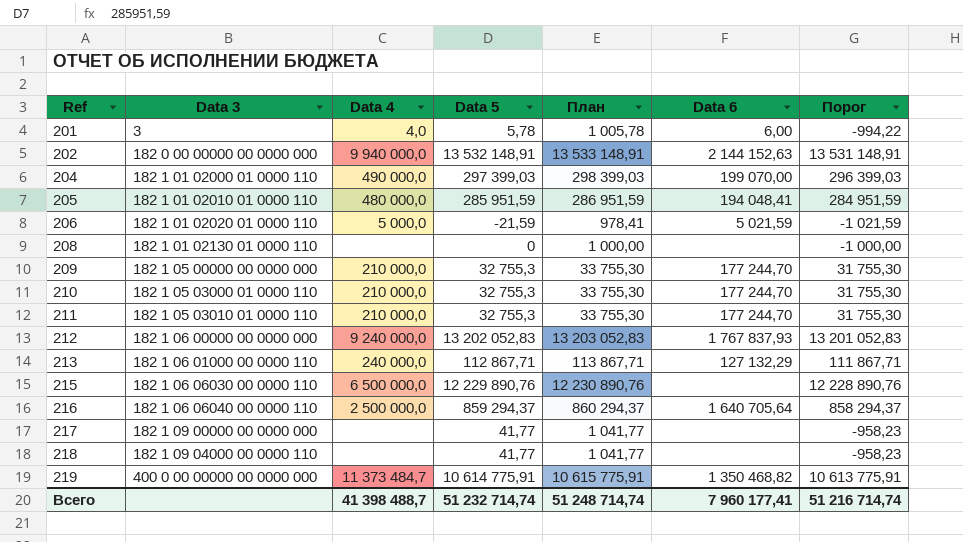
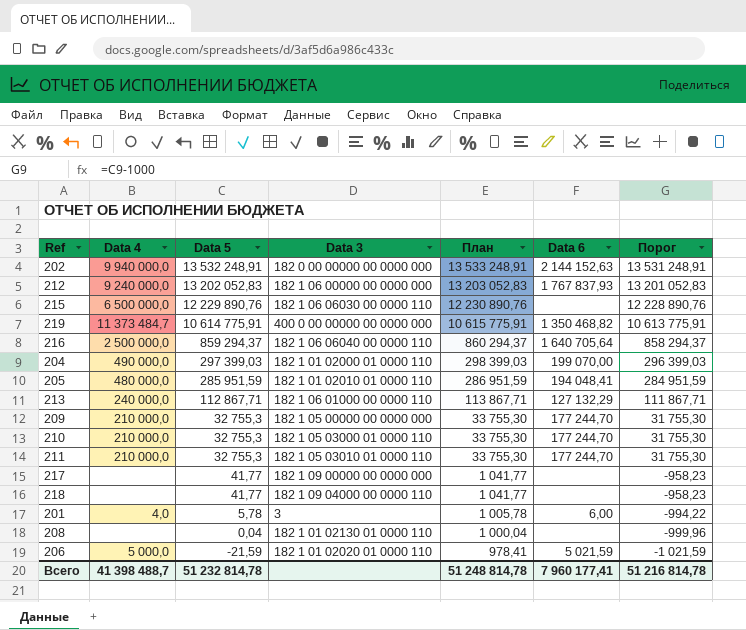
row order: Ref ascending -> Data 5 descending
column Data 3 | position: 2 -> 4
202 | Data 5: 13 532 148,91 -> 13 532 248,91
202 | План: 13 533 148,91 -> 13 533 248,91
202 | Порог: 13 531 148,91 -> 13 531 248,91
208 | Data 5: 0 -> 0,04
208 | План: 1 000,00 -> 1 000,04
208 | Порог: -1 000,00 -> -999,96
Всего | Data 5: 51 232 714,74 -> 51 232 814,78
Всего | План: 51 248 714,74 -> 51 248 814,78
Всего | Порог: 51 216 714,74 -> 51 216 814,78

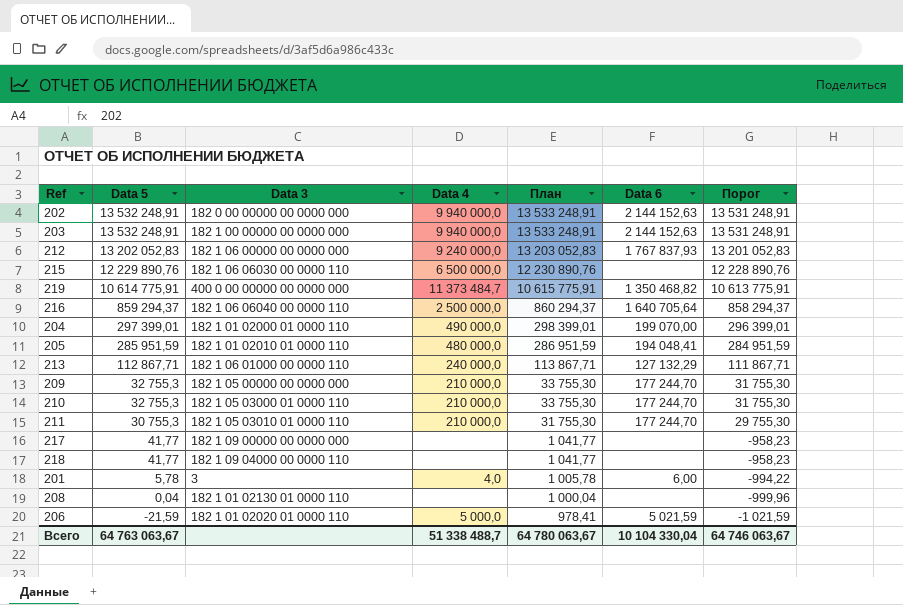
column Data 4 | position: 2 -> 4
row 203: none -> 13 532 248,91 | 182 1 00 00000 00 0000 000 | 9 940 000,0 | 13 533 248,91 | 2 144 152,63 | 13 531 248,91
204 | Data 5: 297 399,03 -> 297 399,01
204 | План: 298 399,03 -> 298 399,01
204 | Порог: 296 399,03 -> 296 399,01
211 | Data 5: 32 755,3 -> 30 755,3
211 | План: 33 755,30 -> 31 755,30
211 | Порог: 31 755,30 -> 29 755,30
Всего | Data 5: 51 232 814,78 -> 64 763 063,67
Всего | Data 4: 41 398 488,7 -> 51 338 488,7
Всего | План: 51 248 814,78 -> 64 780 063,67
Всего | Data 6: 7 960 177,41 -> 10 104 330,04
Всего | Порог: 51 216 814,78 -> 64 746 063,67

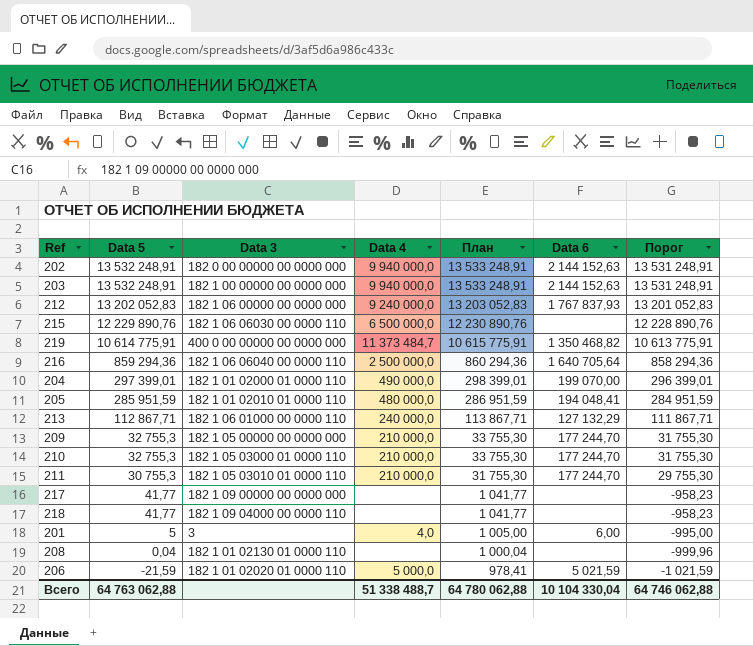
216 | Data 5: 859 294,37 -> 859 294,36
216 | План: 860 294,37 -> 860 294,36
216 | Порог: 858 294,37 -> 858 294,36
201 | Data 5: 5,78 -> 5
201 | План: 1 005,78 -> 1 005,00
201 | Порог: -994,22 -> -995,00
Всего | Data 5: 64 763 063,67 -> 64 763 062,88
Всего | План: 64 780 063,67 -> 64 780 062,88
Всего | Порог: 64 746 063,67 -> 64 746 062,88

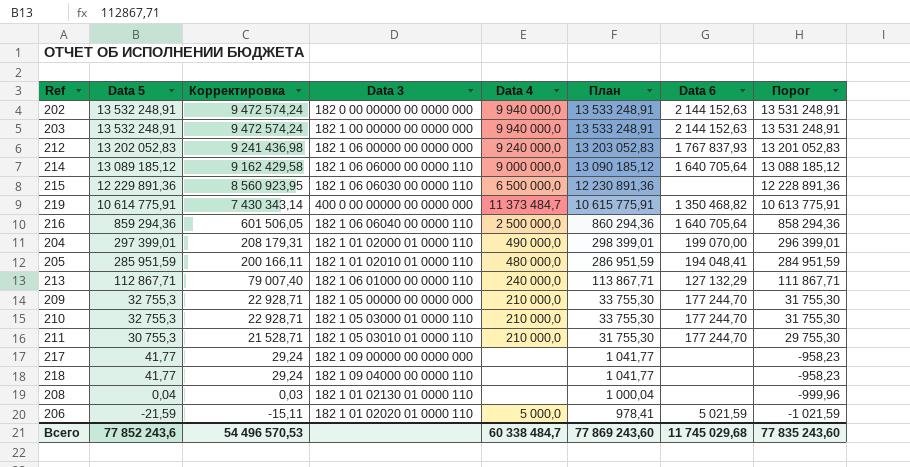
column Корректировка | formula: none -> [Data 5] * 0,7
row 201: 5 | 3 | 4,0 | 1 005,00 | 6,00 | -995,00 -> none
row 214: none -> 13 089 185,12 | 9 162 429,58 | 182 1 06 06000 00 0000 110 | 9 000 000,0 | 13 090 185,12 | 1 640 705,64 | 13 088 185,12
215 | Data 5: 12 229 890,76 -> 12 229 891,36
215 | План: 12 230 890,76 -> 12 230 891,36
215 | Порог: 12 228 890,76 -> 12 228 891,36
Всего | Data 5: 64 763 062,88 -> 77 852 243,6
Всего | Data 4: 51 338 488,7 -> 60 338 484,7
Всего | План: 64 780 062,88 -> 77 869 243,60
Всего | Data 6: 10 104 330,04 -> 11 745 029,68
Всего | Порог: 64 746 062,88 -> 77 835 243,60

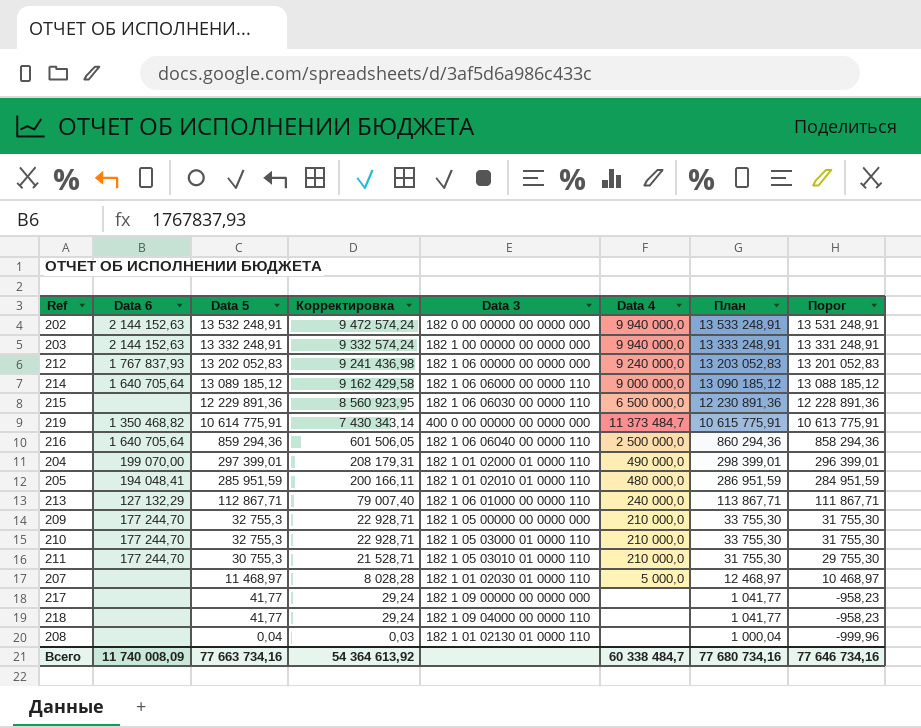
column Data 6 | position: 7 -> 2
row 206: -21,59 | -15,11 | 182 1 01 02020 01 0000 110 | 5 000,0 | 978,41 | 5 021,59 | -1 021,59 -> none
203 | Data 5: 13 532 248,91 -> 13 332 248,91
203 | Корректировка: 9 472 574,24 -> 9 332 574,24
203 | План: 13 533 248,91 -> 13 333 248,91
203 | Порог: 13 531 248,91 -> 13 331 248,91
row 207: none -> none | 11 468,97 | 8 028,28 | 182 1 01 02030 01 0000 110 | 5 000,0 | 12 468,97 | 10 468,97
Всего | Data 6: 11 745 029,68 -> 11 740 008,09
Всего | Data 5: 77 852 243,6 -> 77 663 734,16
Всего | Корректировка: 54 496 570,53 -> 54 364 613,92
Всего | План: 77 869 243,60 -> 77 680 734,16
Всего | Порог: 77 835 243,60 -> 77 646 734,16

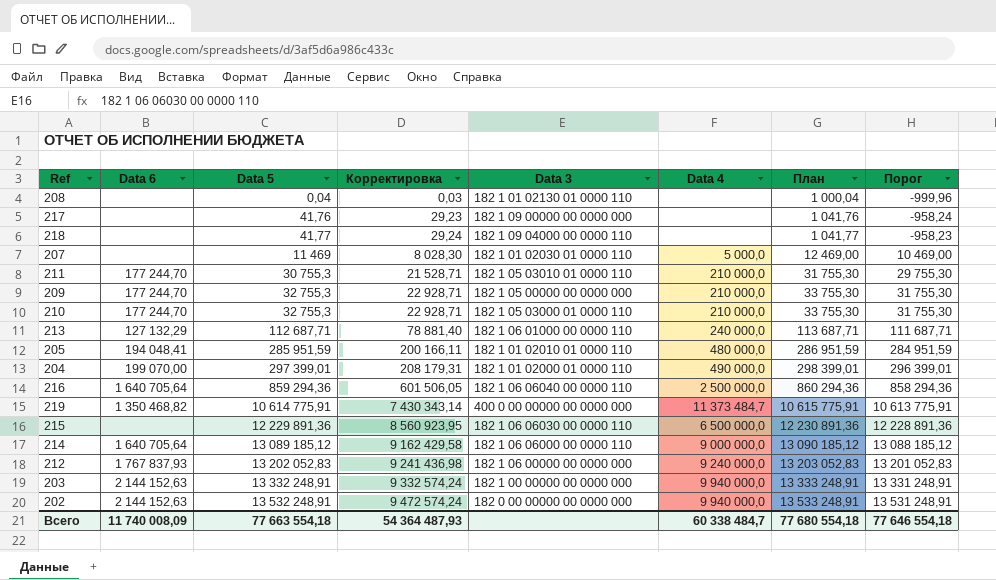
row order: Data 5 descending -> Data 5 ascending
217 | Data 5: 41,77 -> 41,76
217 | Корректировка: 29,24 -> 29,23
217 | План: 1 041,77 -> 1 041,76
217 | Порог: -958,23 -> -958,24
207 | Data 5: 11 468,97 -> 11 469
207 | Корректировка: 8 028,28 -> 8 028,30
207 | План: 12 468,97 -> 12 469,00
207 | Порог: 10 468,97 -> 10 469,00
213 | Data 5: 112 867,71 -> 112 687,71
213 | Корректировка: 79 007,40 -> 78 881,40
213 | План: 113 867,71 -> 113 687,71
213 | Порог: 111 867,71 -> 111 687,71
Всего | Data 5: 77 663 734,16 -> 77 663 554,18
Всего | Корректировка: 54 364 613,92 -> 54 364 487,93
Всего | План: 77 680 734,16 -> 77 680 554,18
Всего | Порог: 77 646 734,16 -> 77 646 554,18

